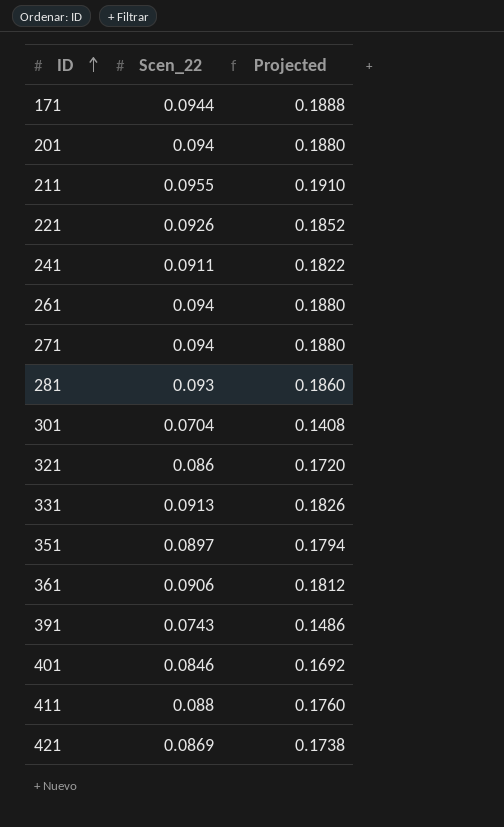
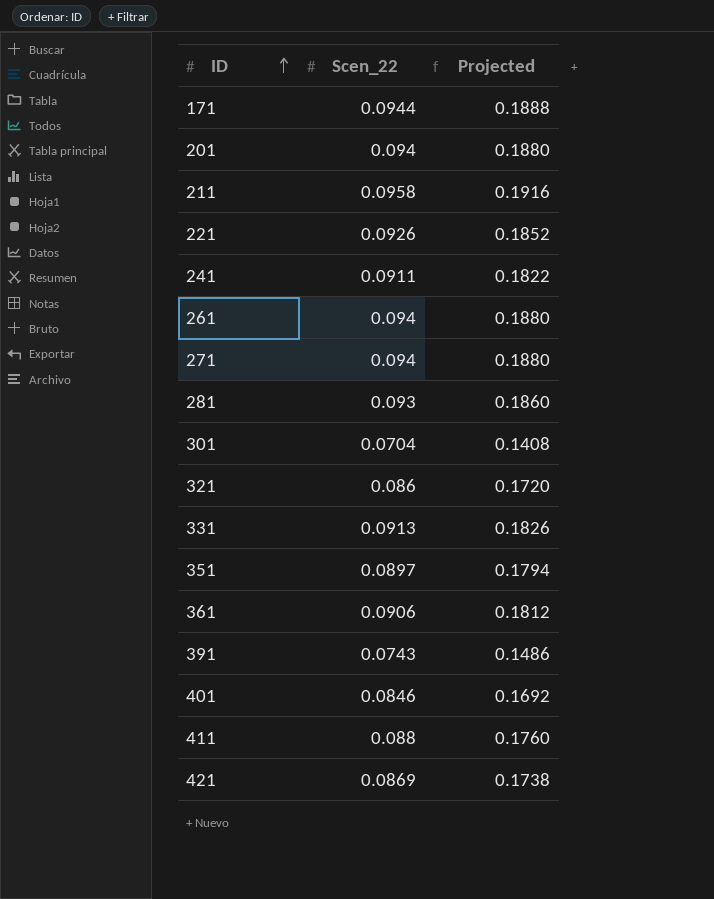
211 | Scen_22: 0.0955 -> 0.0958
211 | Projected: 0.1910 -> 0.1916

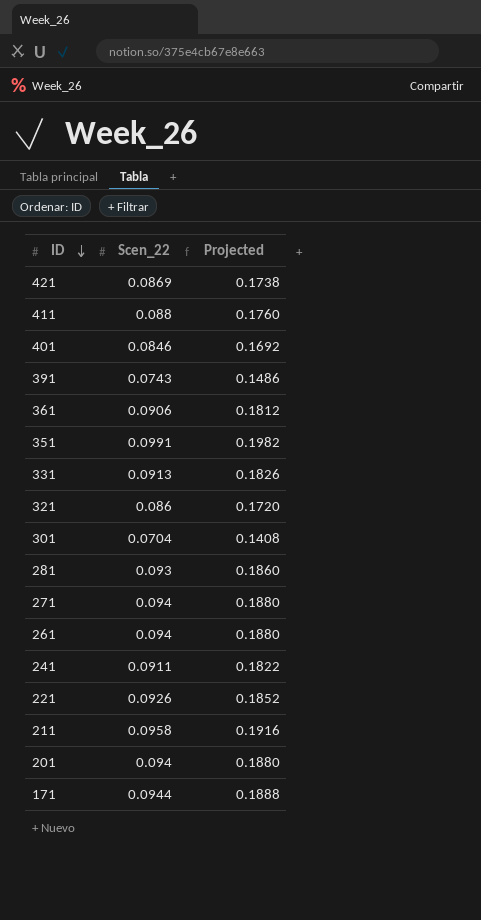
row order: ID ascending -> ID descending
351 | Scen_22: 0.0897 -> 0.0991
351 | Projected: 0.1794 -> 0.1982

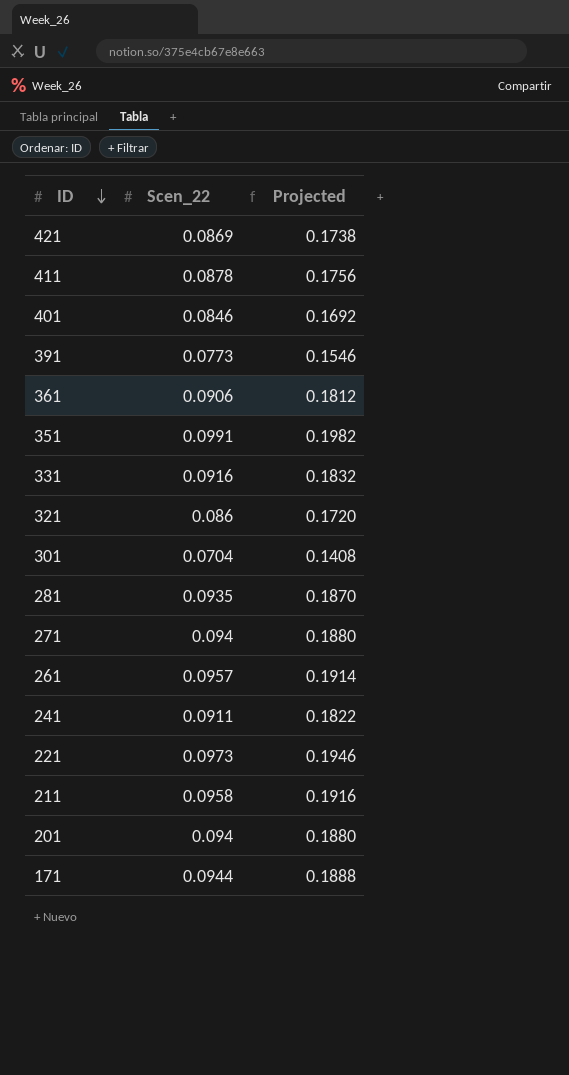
411 | Scen_22: 0.088 -> 0.0878
411 | Projected: 0.1760 -> 0.1756
391 | Scen_22: 0.0743 -> 0.0773
391 | Projected: 0.1486 -> 0.1546
331 | Scen_22: 0.0913 -> 0.0916
331 | Projected: 0.1826 -> 0.1832
281 | Scen_22: 0.093 -> 0.0935
281 | Projected: 0.1860 -> 0.1870
261 | Scen_22: 0.094 -> 0.0957
261 | Projected: 0.1880 -> 0.1914
221 | Scen_22: 0.0926 -> 0.0973
221 | Projected: 0.1852 -> 0.1946

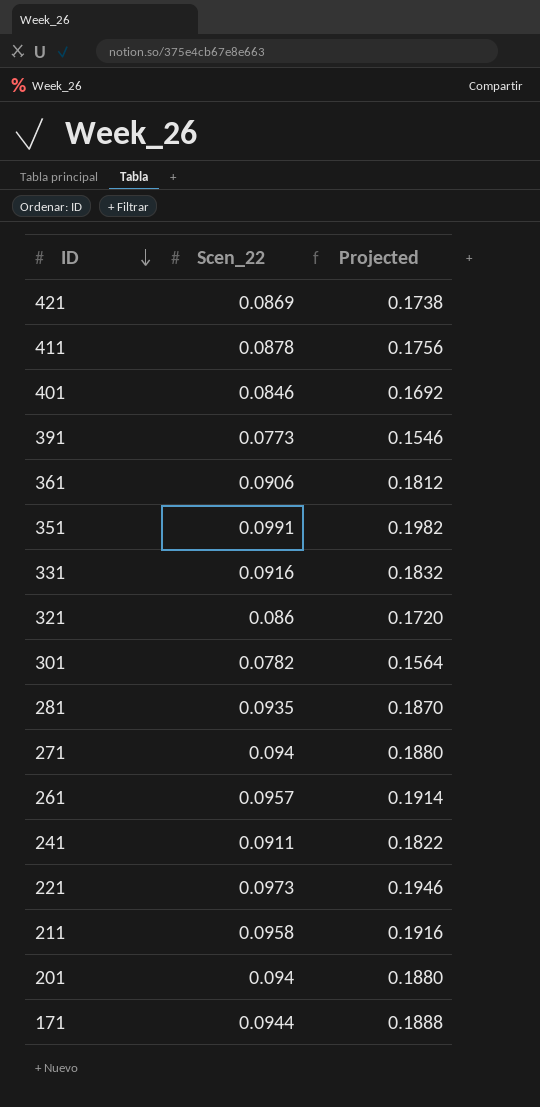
301 | Scen_22: 0.0704 -> 0.0782
301 | Projected: 0.1408 -> 0.1564

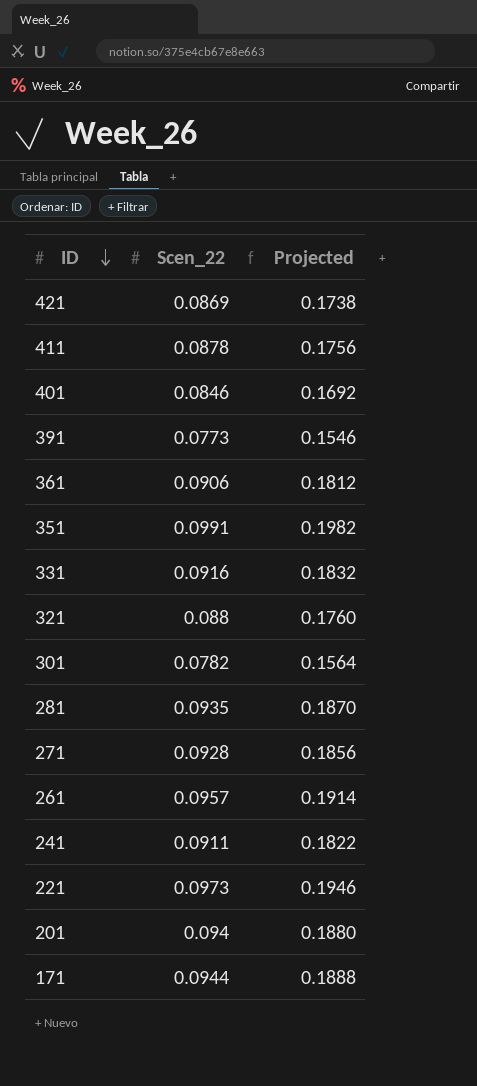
row 211: 0.0958 | 0.1916 -> none
321 | Scen_22: 0.086 -> 0.088
321 | Projected: 0.1720 -> 0.1760
271 | Scen_22: 0.094 -> 0.0928
271 | Projected: 0.1880 -> 0.1856

